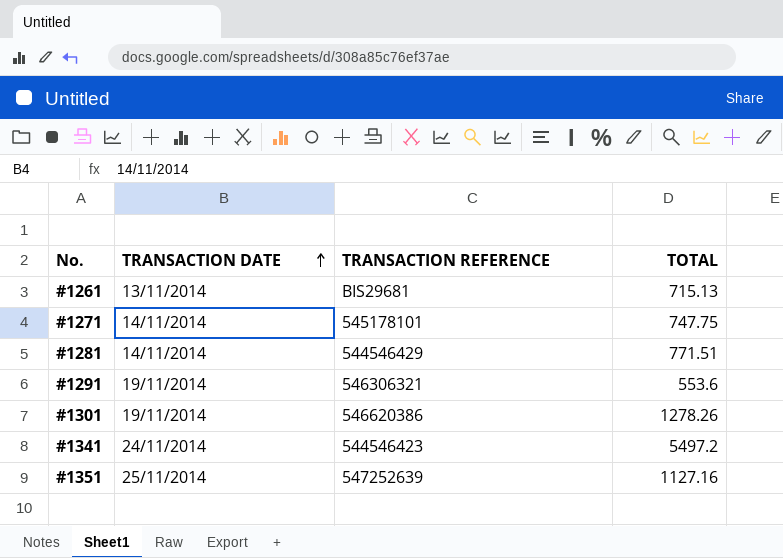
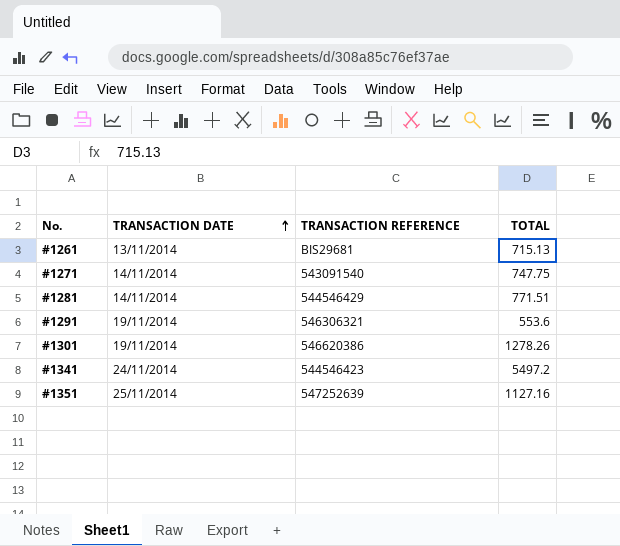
#1271 | TRANSACTION REFERENCE: 545178101 -> 543091540

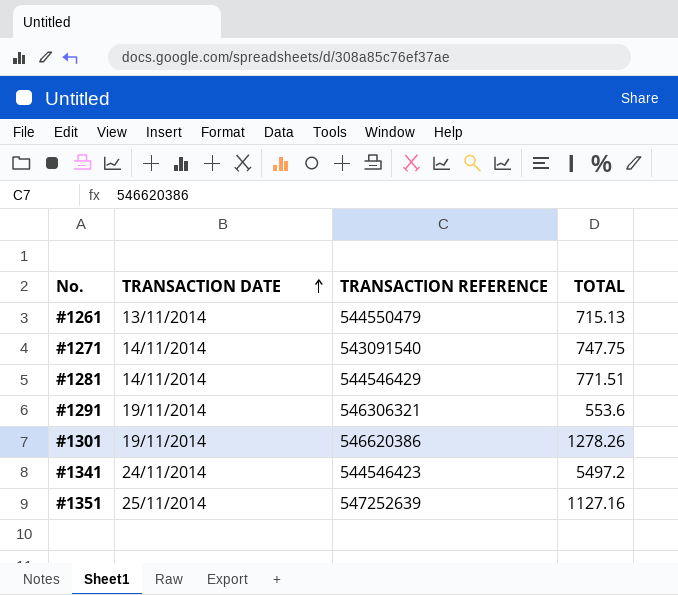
#1261 | TRANSACTION REFERENCE: BIS29681 -> 544550479

